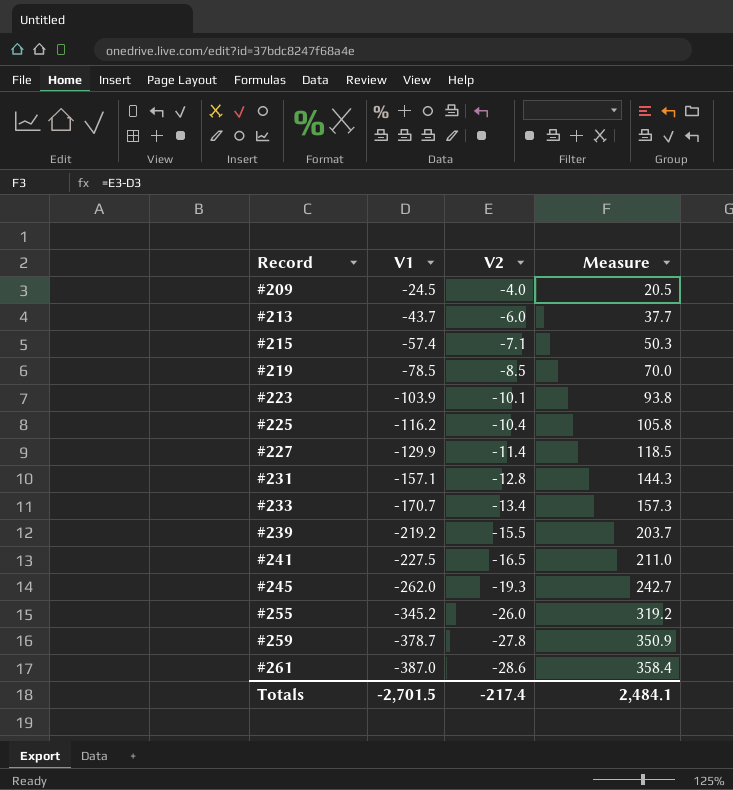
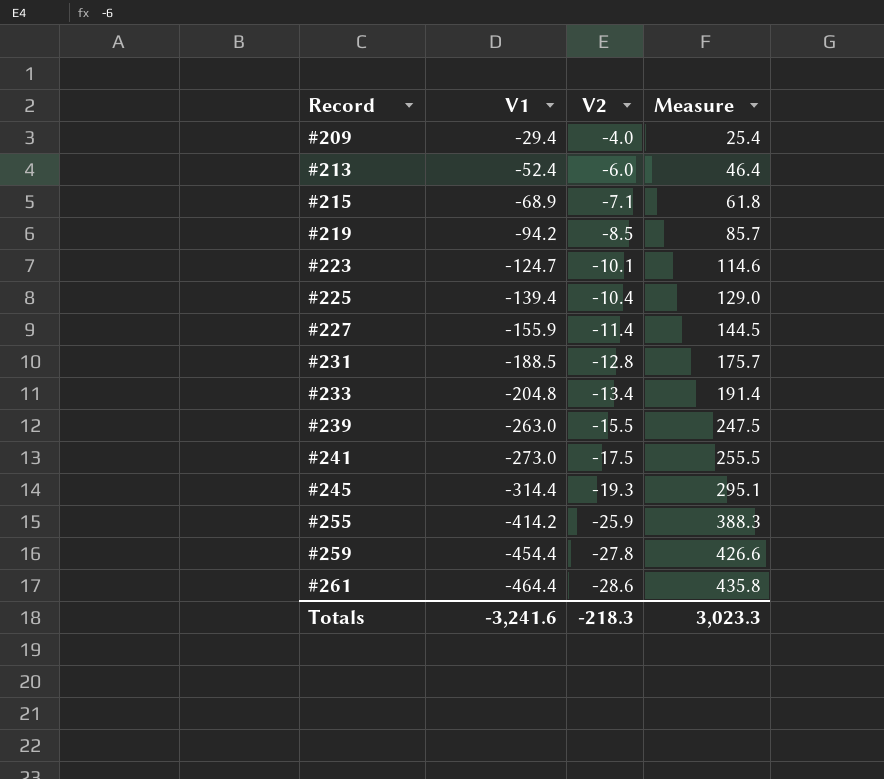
#209 | V1: -24.5 -> -29.4
#209 | Measure: 20.5 -> 25.4
#213 | V1: -43.7 -> -52.4
#213 | Measure: 37.7 -> 46.4
#215 | V1: -57.4 -> -68.9
#215 | Measure: 50.3 -> 61.8
#219 | V1: -78.5 -> -94.2
#219 | Measure: 70.0 -> 85.7
#223 | V1: -103.9 -> -124.7
#223 | Measure: 93.8 -> 114.6
#225 | V1: -116.2 -> -139.4
#225 | Measure: 105.8 -> 129.0
#227 | V1: -129.9 -> -155.9
#227 | Measure: 118.5 -> 144.5
#231 | V1: -157.1 -> -188.5
#231 | Measure: 144.3 -> 175.7
#233 | V1: -170.7 -> -204.8
#233 | Measure: 157.3 -> 191.4
#239 | V1: -219.2 -> -263.0
#239 | Measure: 203.7 -> 247.5
#241 | V1: -227.5 -> -273.0
#241 | V2: -16.5 -> -17.5
#241 | Measure: 211.0 -> 255.5
#245 | V1: -262.0 -> -314.4
#245 | Measure: 242.7 -> 295.1
#255 | V1: -345.2 -> -414.2
#255 | V2: -26.0 -> -25.9
#255 | Measure: 319.2 -> 388.3
#259 | V1: -378.7 -> -454.4
#259 | Measure: 350.9 -> 426.6
#261 | V1: -387.0 -> -464.4
#261 | Measure: 358.4 -> 435.8
Totals | V1: -2,701.5 -> -3,241.6
Totals | V2: -217.4 -> -218.3
Totals | Measure: 2,484.1 -> 3,023.3

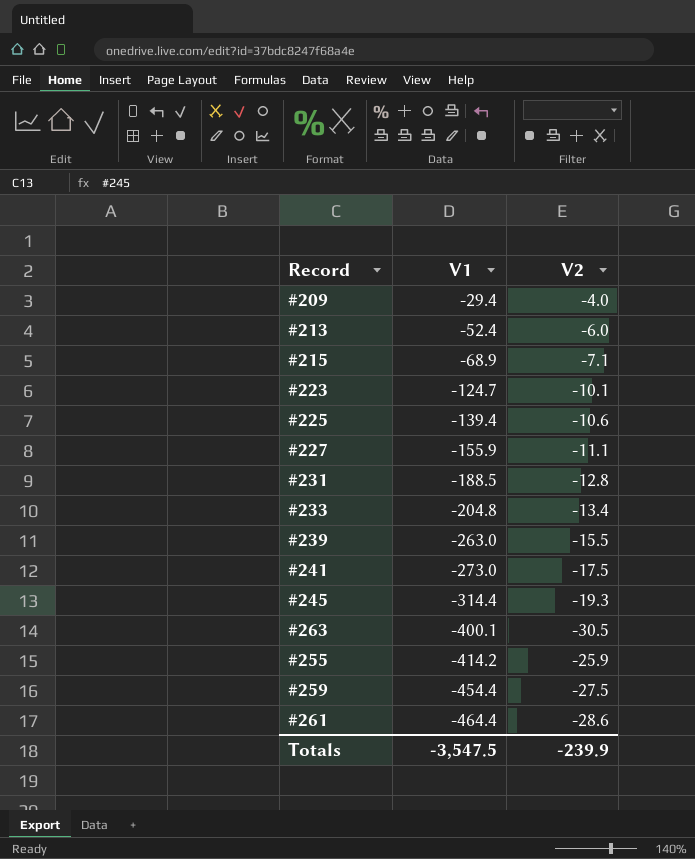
column Measure | formula: [V2] - [V1] -> none
row #219: -94.2 | -8.5 | 85.7 -> none
#225 | V2: -10.4 -> -10.6
#227 | V2: -11.4 -> -11.1
row #263: none -> -400.1 | -30.5
#259 | V2: -27.8 -> -27.5
Totals | V1: -3,241.6 -> -3,547.5
Totals | V2: -218.3 -> -239.9

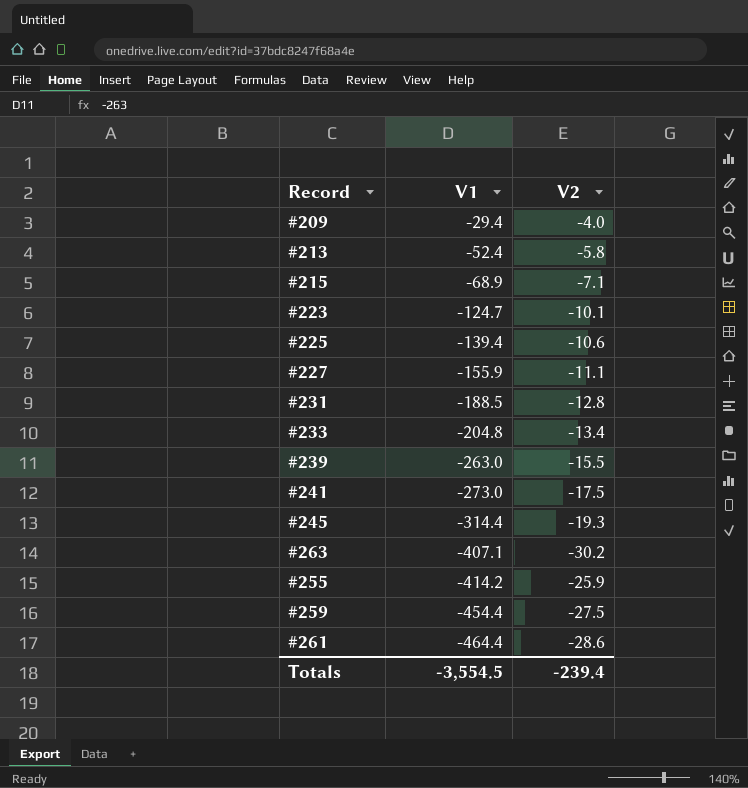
#213 | V2: -6.0 -> -5.8
#263 | V1: -400.1 -> -407.1
#263 | V2: -30.5 -> -30.2
Totals | V1: -3,547.5 -> -3,554.5
Totals | V2: -239.9 -> -239.4

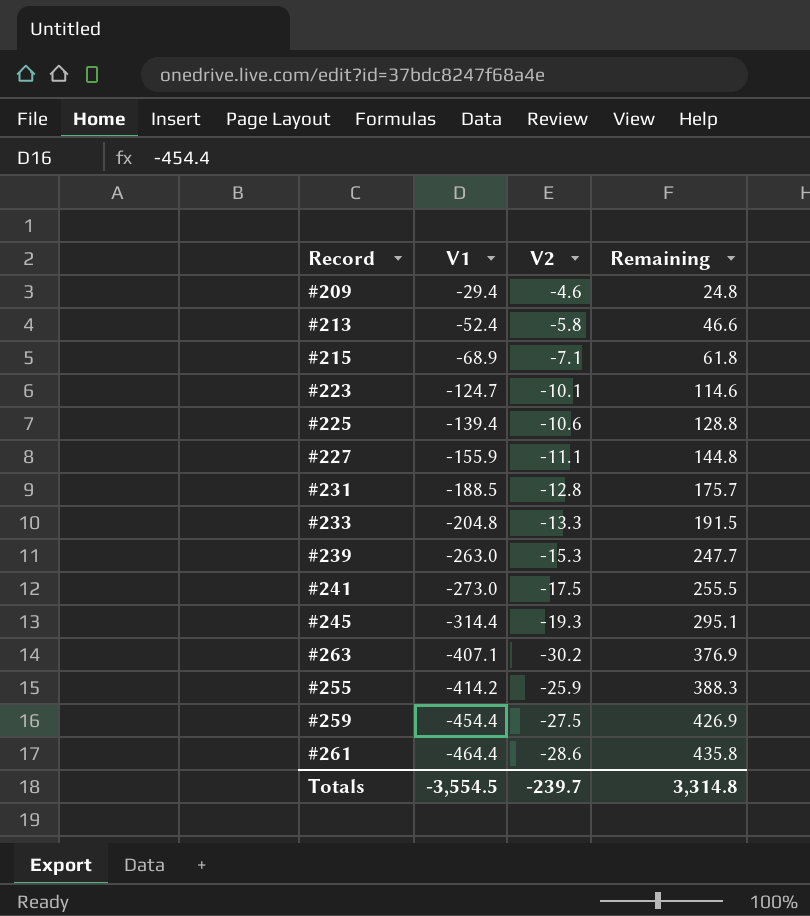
column Remaining | formula: none -> [V2] - [V1]
#209 | V2: -4.0 -> -4.6
#233 | V2: -13.4 -> -13.3
#239 | V2: -15.5 -> -15.3
Totals | V2: -239.4 -> -239.7

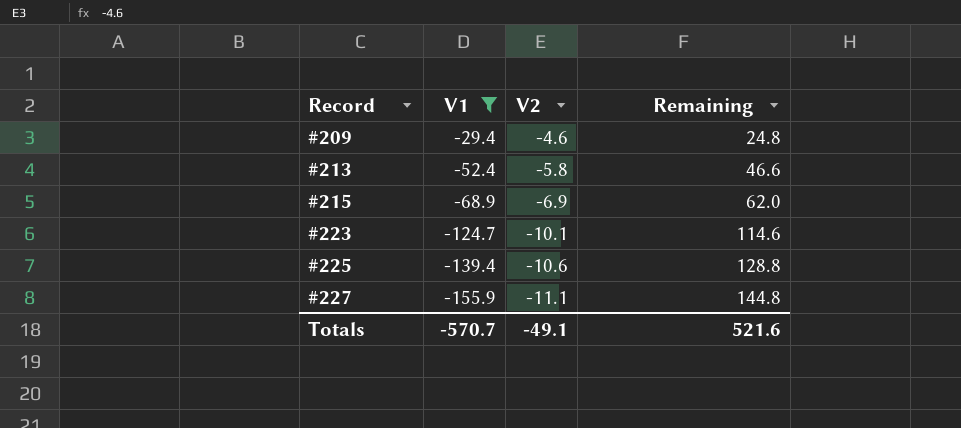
filter: none -> V1 >= -155.9
#215 | V2: -7.1 -> -6.9
#215 | Remaining: 61.8 -> 62.0
Totals | V1: -3,554.5 -> -570.7
Totals | V2: -239.7 -> -49.1
Totals | Remaining: 3,314.8 -> 521.6

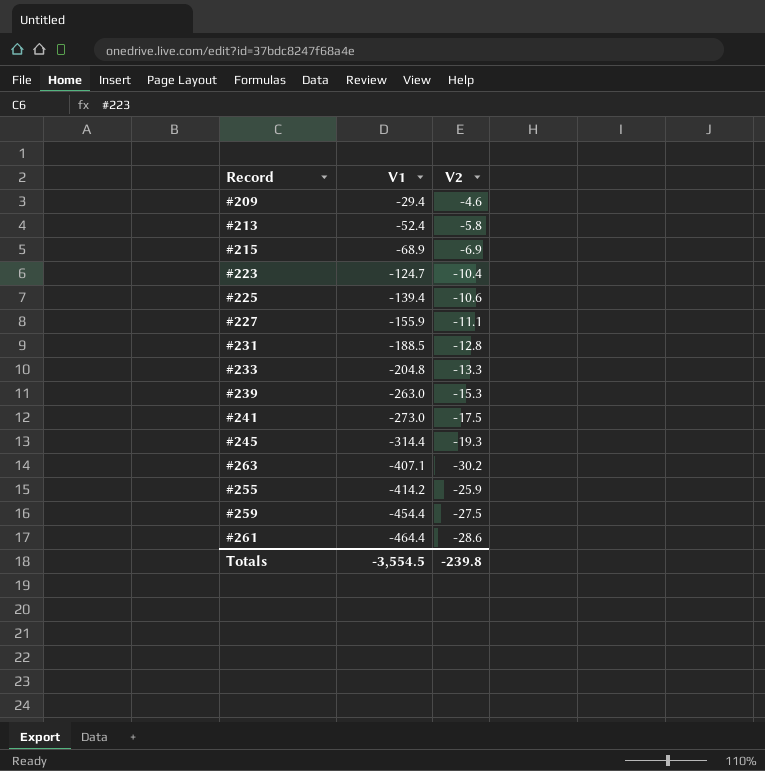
filter: V1 >= -155.9 -> none
column Remaining | formula: [V2] - [V1] -> none
#223 | V2: -10.1 -> -10.4
Totals | V1: -570.7 -> -3,554.5
Totals | V2: -49.1 -> -239.8

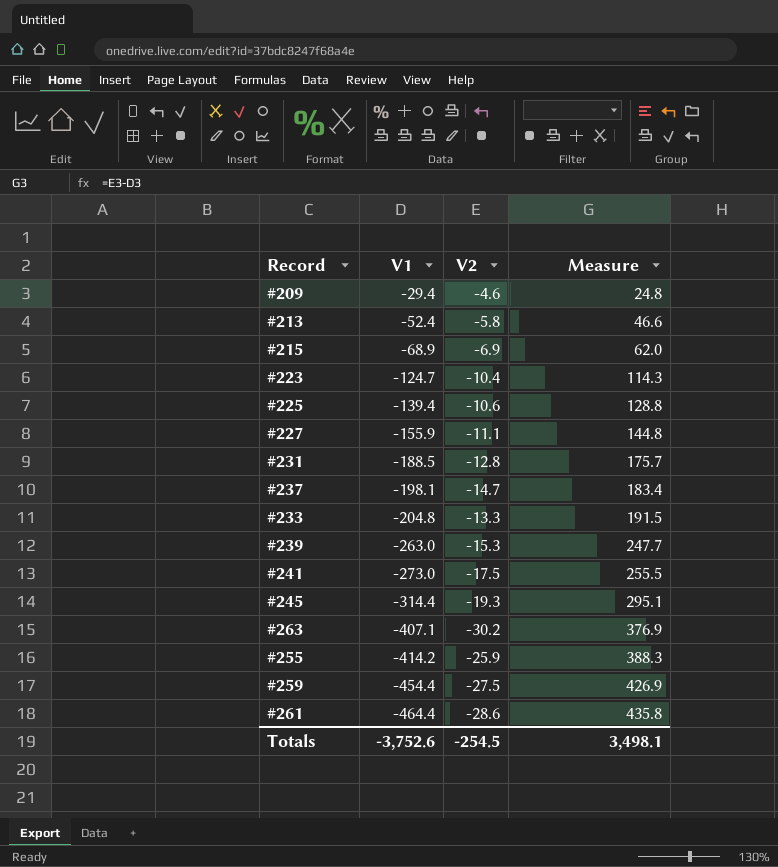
column Measure | formula: none -> [V2] - [V1]
row #237: none -> -198.1 | -14.7 | 183.4
Totals | V1: -3,554.5 -> -3,752.6
Totals | V2: -239.8 -> -254.5

